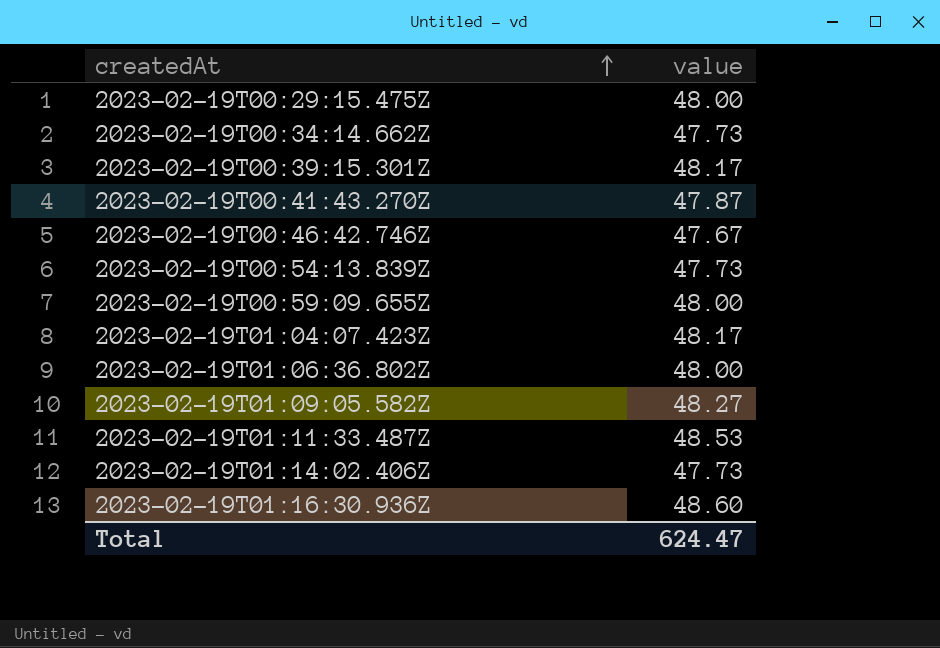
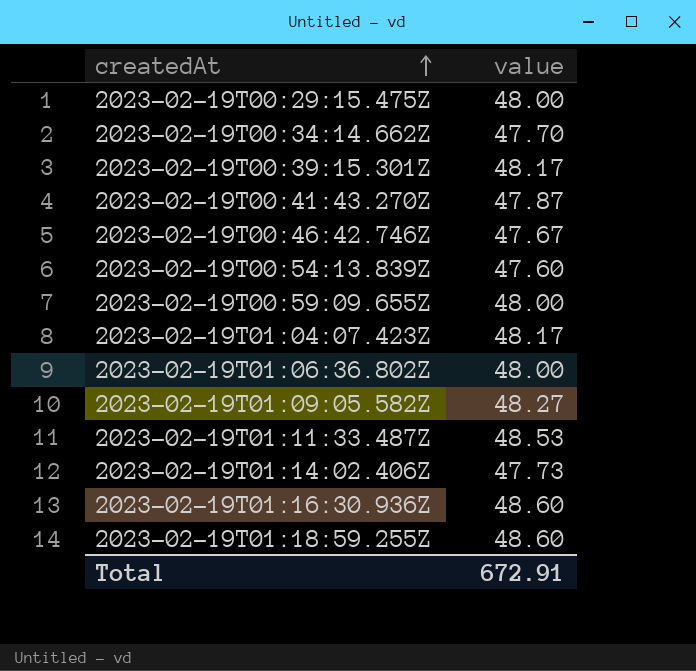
2023-02-19T00:34:14.662Z | value: 47.73 -> 47.70
2023-02-19T00:54:13.839Z | value: 47.73 -> 47.60
row 2023-02-19T01:18:59.255Z: none -> 48.60
Total | value: 624.47 -> 672.91

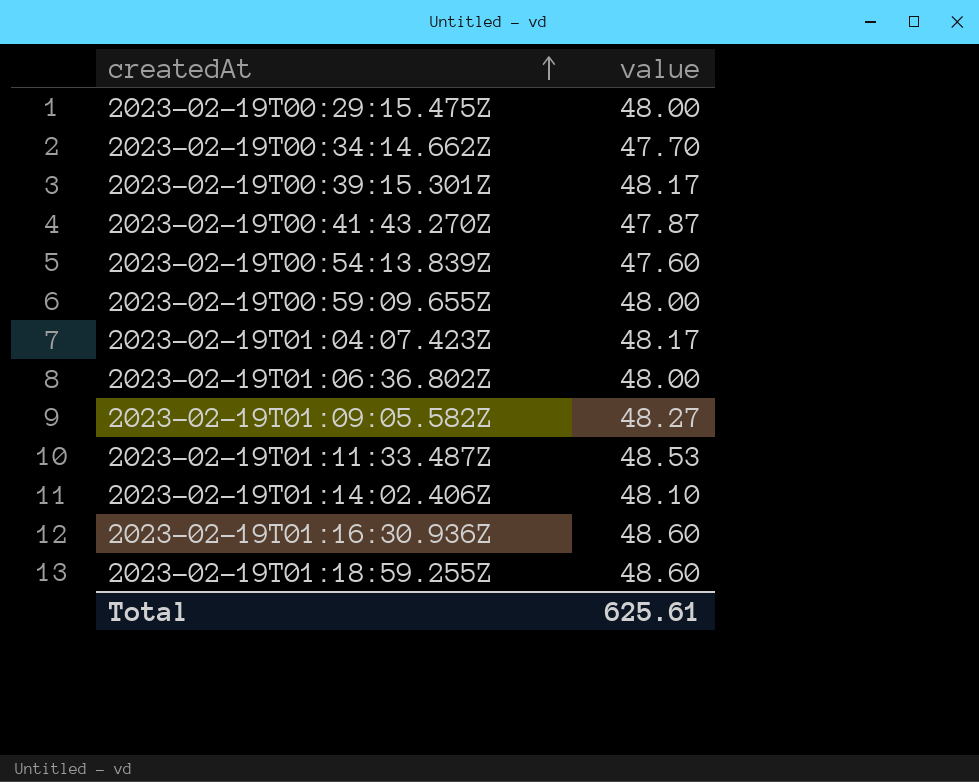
row 2023-02-19T00:46:42.746Z: 47.67 -> none
2023-02-19T01:14:02.406Z | value: 47.73 -> 48.10
Total | value: 672.91 -> 625.61

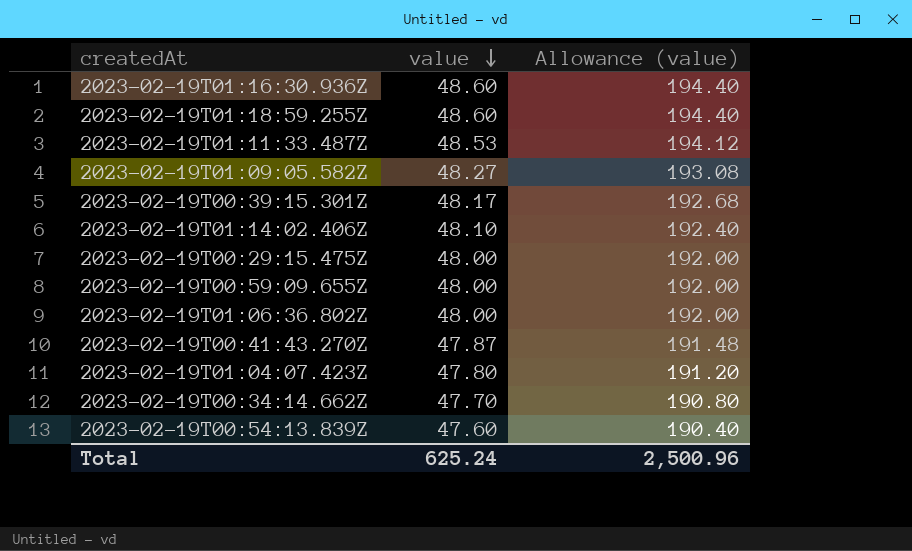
row order: createdAt ascending -> value descending
column Allowance (value) | formula: none -> [value] * 4
2023-02-19T01:04:07.423Z | value: 48.17 -> 47.80
Total | value: 625.61 -> 625.24

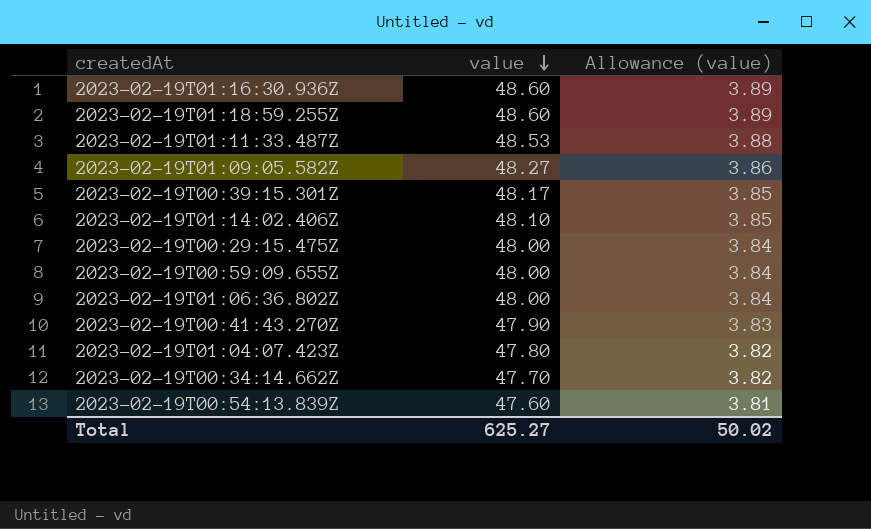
column Allowance (value) | formula: [value] * 4 -> [value] * 0.08
2023-02-19T00:41:43.270Z | value: 47.87 -> 47.90
Total | value: 625.24 -> 625.27
Total | Allowance (value): 2,500.96 -> 50.02

